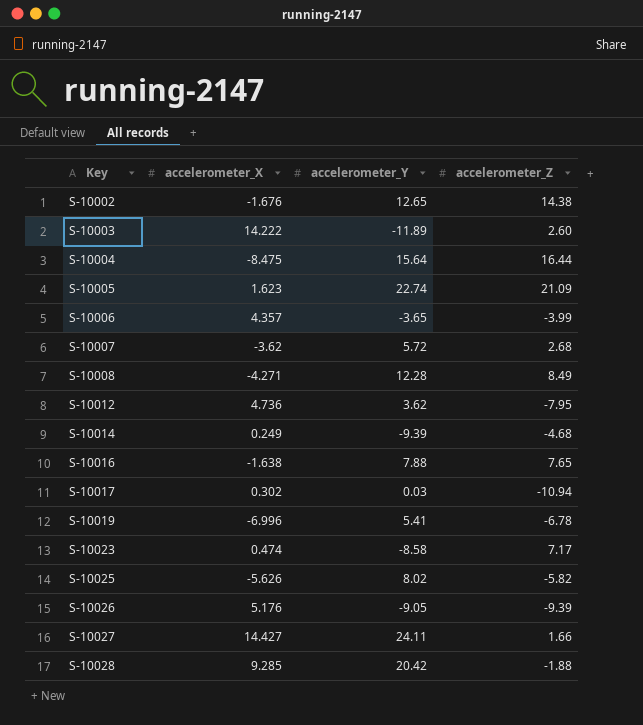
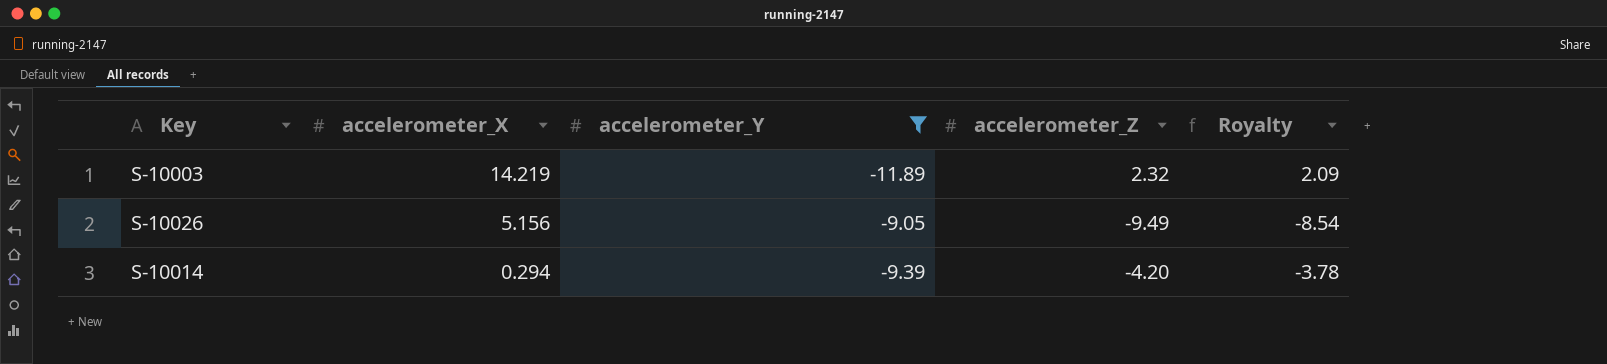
filter: none -> accelerometer_Y <= -9.05
row order: Key ascending -> accelerometer_X descending
column Royalty | formula: none -> [accelerometer_Z] * 0.9
S-10003 | accelerometer_X: 14.222 -> 14.219
S-10003 | accelerometer_Z: 2.60 -> 2.32
S-10026 | accelerometer_X: 5.176 -> 5.156
S-10026 | accelerometer_Z: -9.39 -> -9.49
S-10014 | accelerometer_X: 0.249 -> 0.294
S-10014 | accelerometer_Z: -4.68 -> -4.20

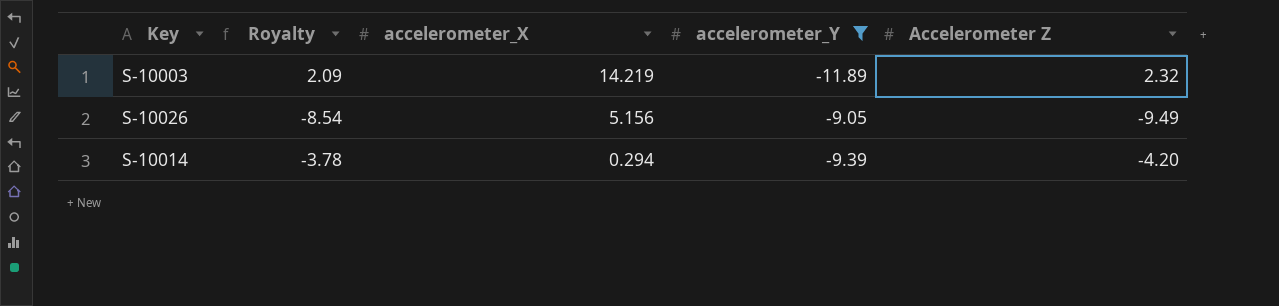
column Royalty | position: 5 -> 2
column name: accelerometer_Z -> Accelerometer Z

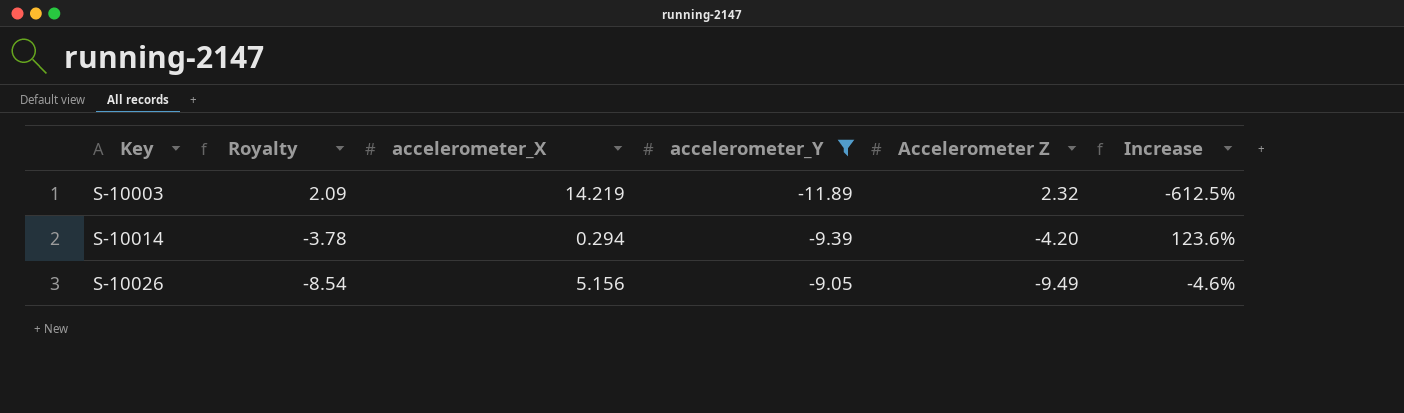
row order: accelerometer_X descending -> Key ascending
column Increase | formula: none -> ([accelerometer_Y] - [Accelerometer Z]) / [Accelerometer Z]

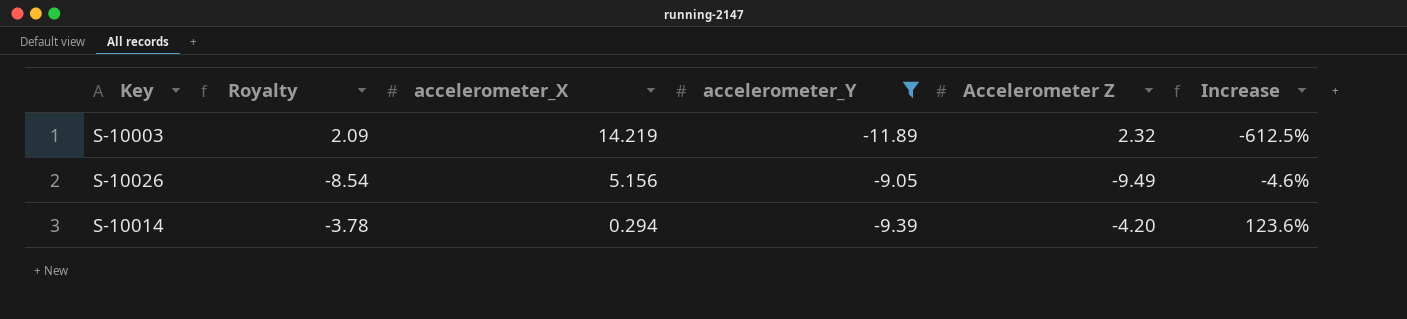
row order: Key ascending -> accelerometer_X descending

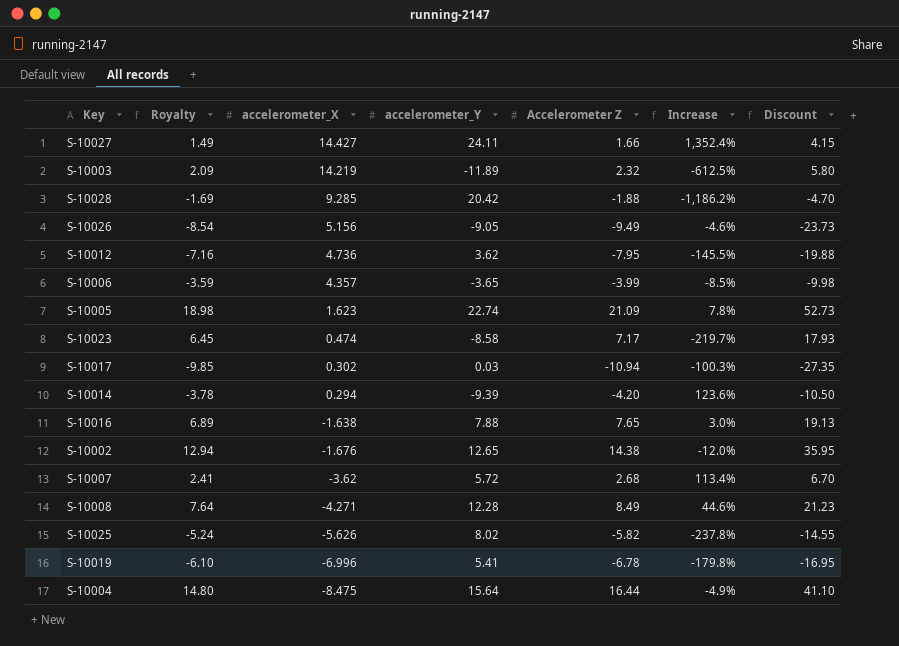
filter: accelerometer_Y <= -9.05 -> none
column Discount | formula: none -> [Accelerometer Z] * 2.5

